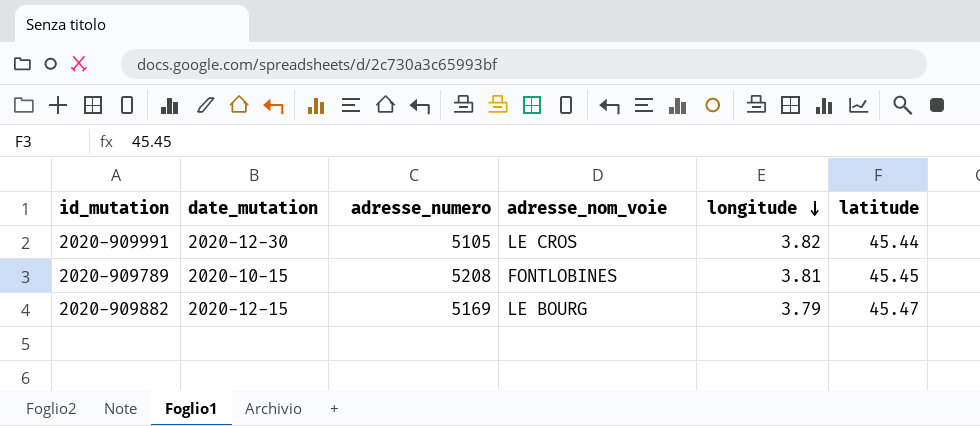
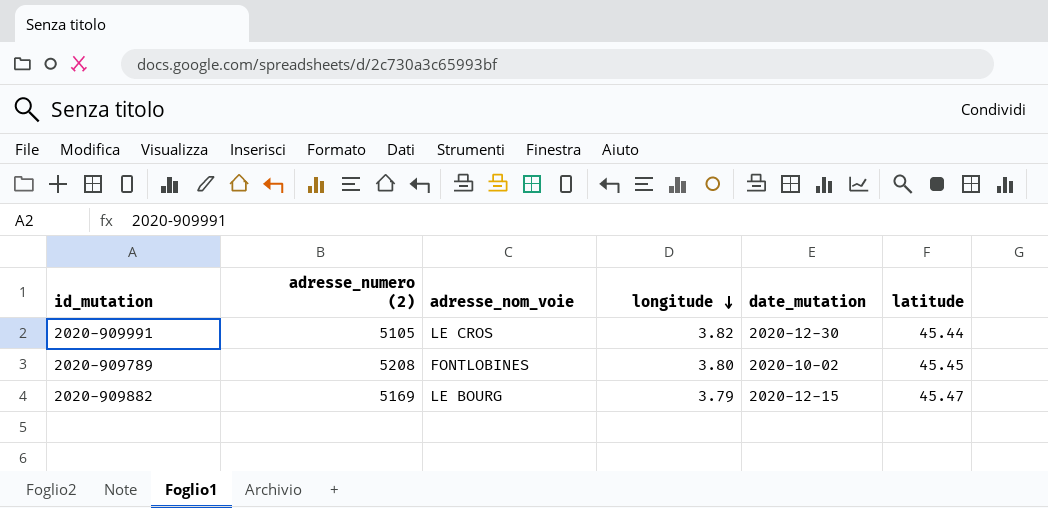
column name: adresse_numero -> adresse_numero (2)
column date_mutation | position: 2 -> 5
2020-909789 | longitude: 3.81 -> 3.80
2020-909789 | date_mutation: 2020-10-15 -> 2020-10-02

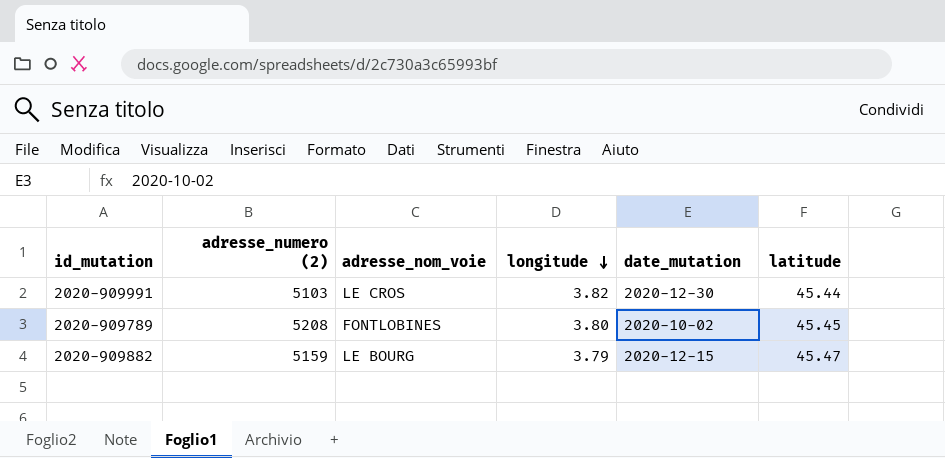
2020-909991 | adresse_numero (2): 5105 -> 5103
2020-909882 | adresse_numero (2): 5169 -> 5159

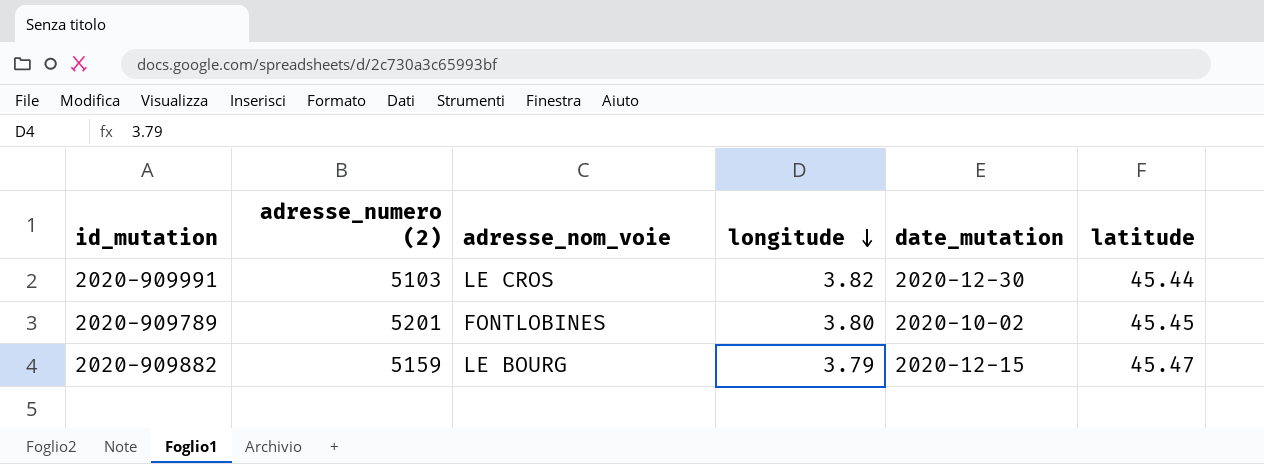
2020-909789 | adresse_numero (2): 5208 -> 5201

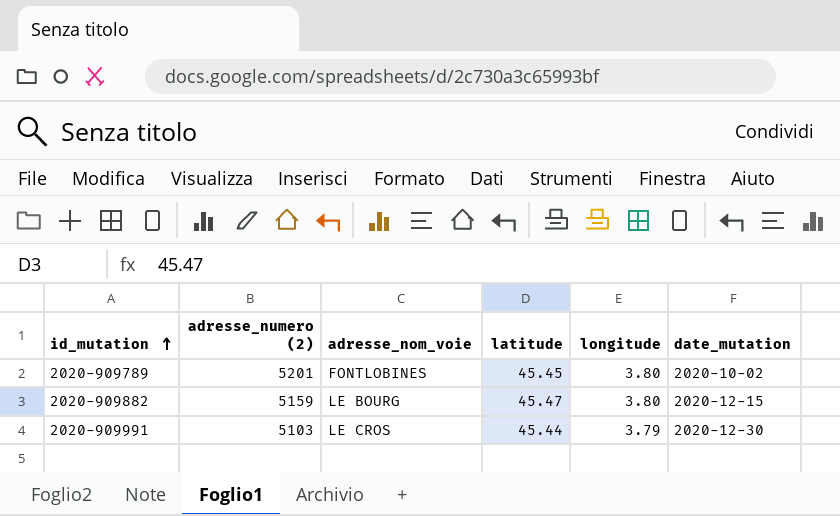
row order: longitude descending -> id_mutation ascending
column latitude | position: 6 -> 4
2020-909882 | longitude: 3.79 -> 3.80
2020-909991 | longitude: 3.82 -> 3.79

